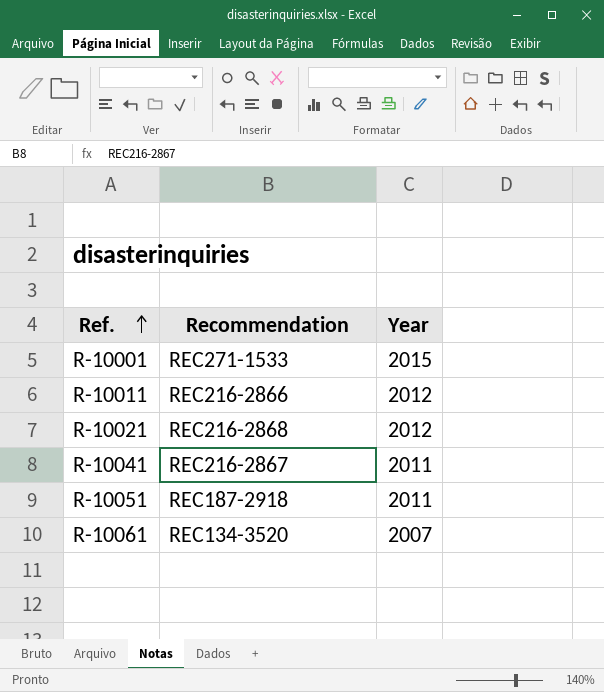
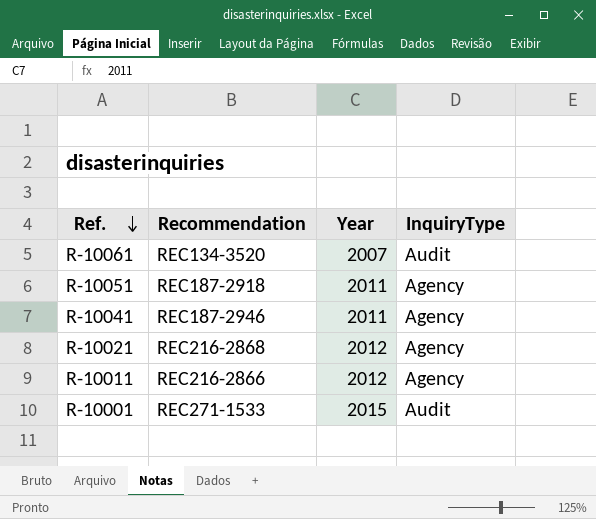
row order: Ref. ascending -> Ref. descending
column InquiryType | position: none -> 4
R-10041 | Recommendation: REC216-2867 -> REC187-2946

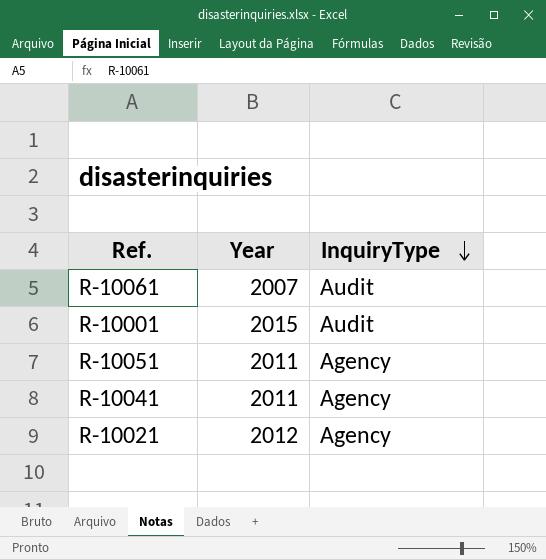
row order: Ref. descending -> InquiryType descending
column Recommendation | position: 2 -> none
row R-10011: REC216-2866 | 2012 | Agency -> none

